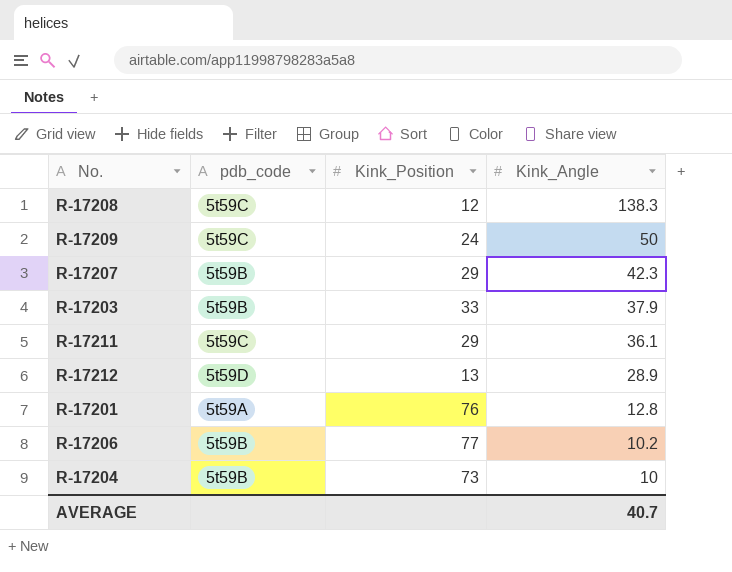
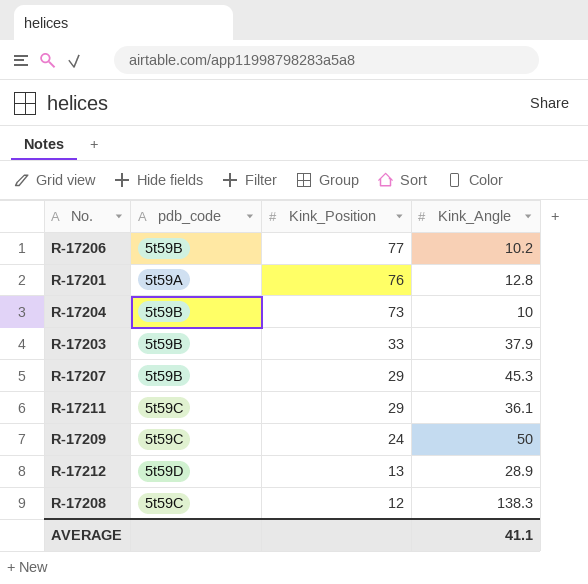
row order: Kink_Angle descending -> Kink_Position descending
R-17207 | Kink_Angle: 42.3 -> 45.3
AVERAGE | Kink_Angle: 40.7 -> 41.1

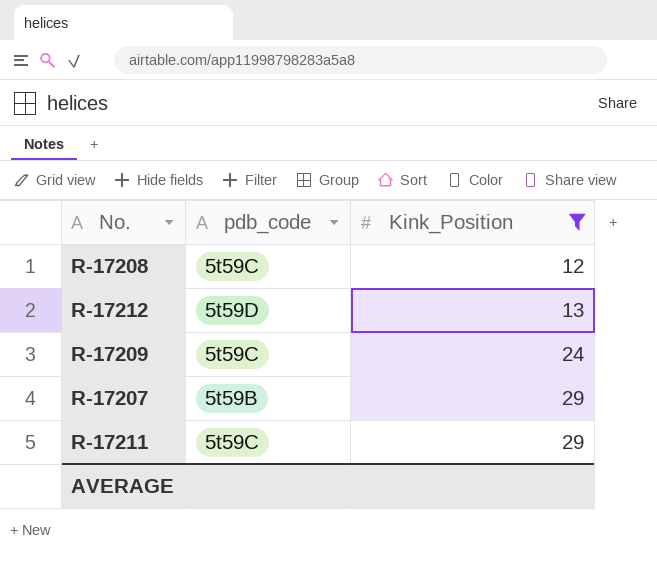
filter: none -> Kink_Position <= 29
row order: Kink_Position descending -> Kink_Position ascending
column Kink_Angle | position: 4 -> none

